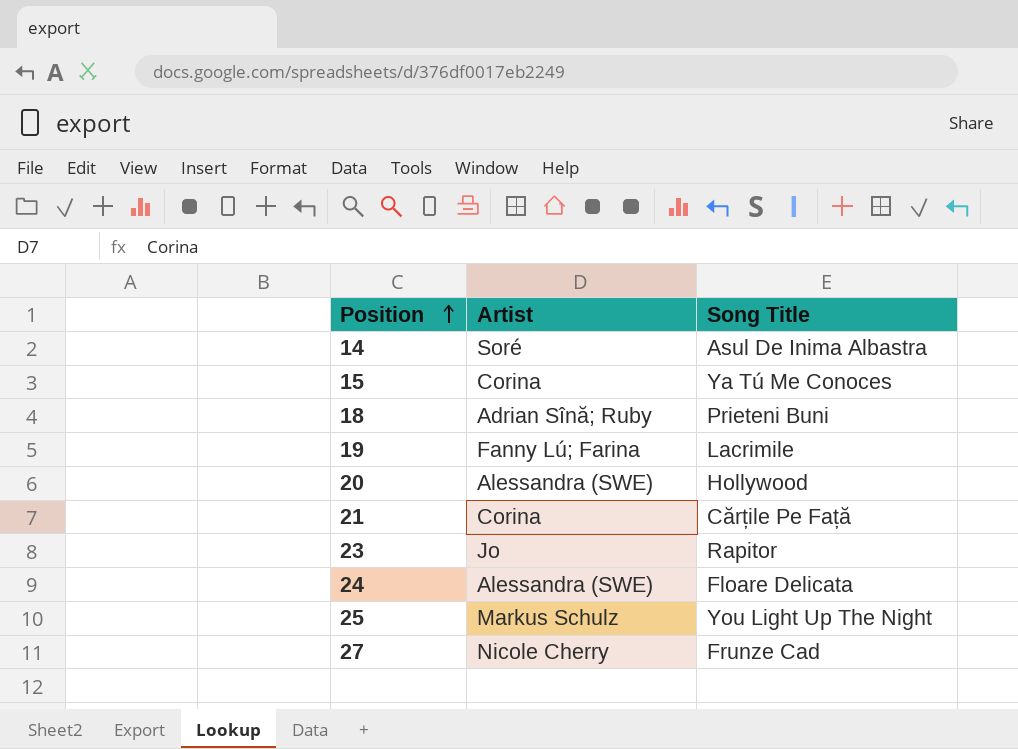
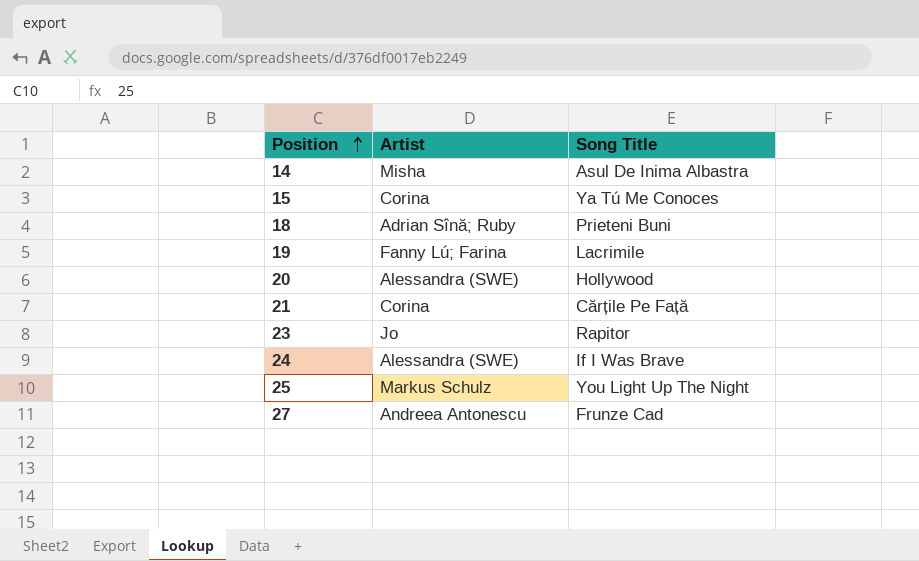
14 | Artist: Soré -> Misha
24 | Song Title: Floare Delicata -> If I Was Brave
27 | Artist: Nicole Cherry -> Andreea Antonescu

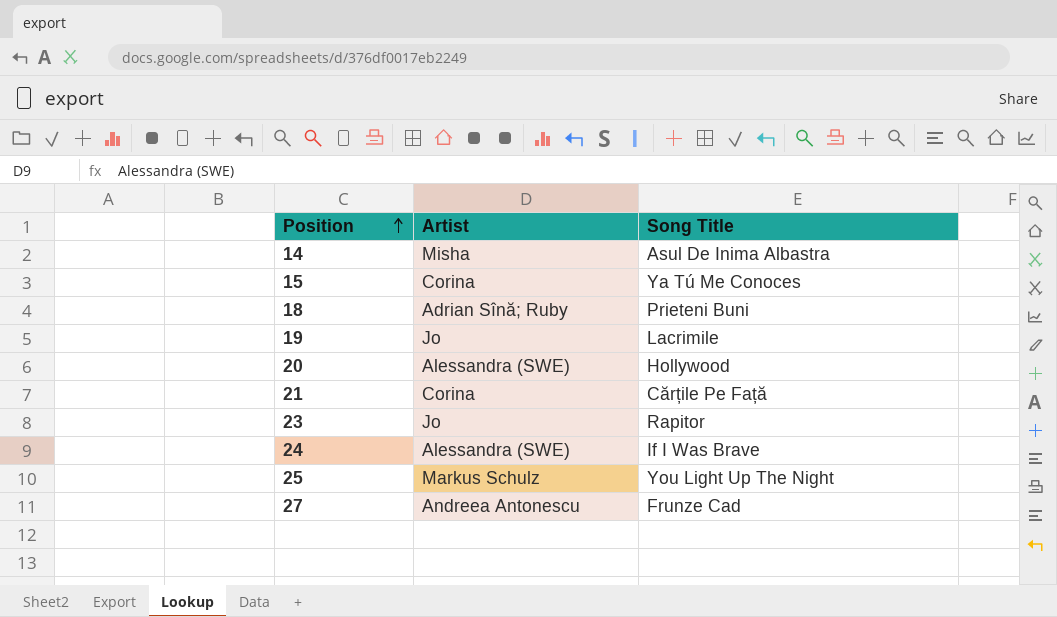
19 | Artist: Fanny Lú; Farina -> Jo

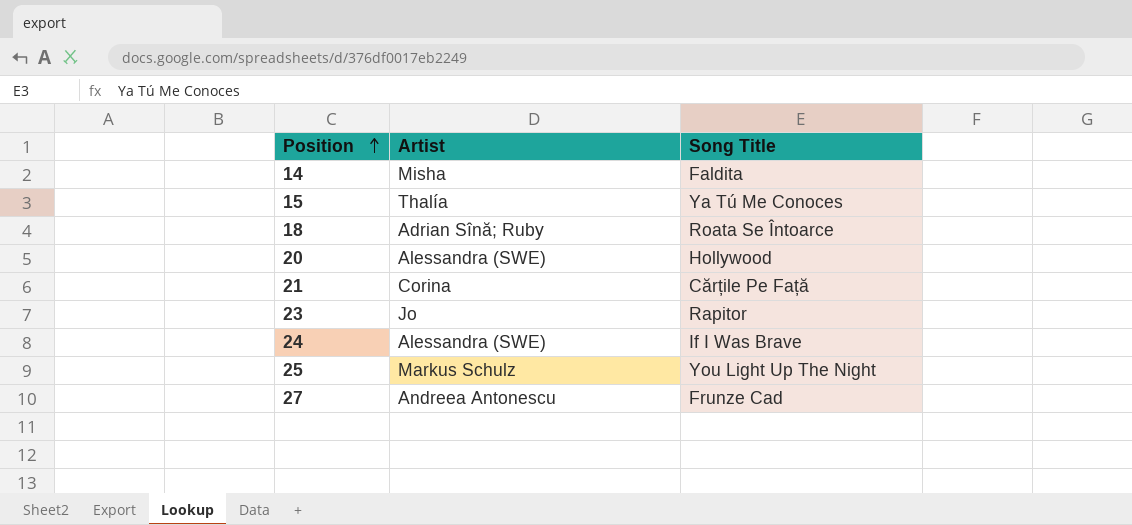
row 19: Jo | Lacrimile -> none
14 | Song Title: Asul De Inima Albastra -> Faldita
15 | Artist: Corina -> Thalía
18 | Song Title: Prieteni Buni -> Roata Se Întoarce

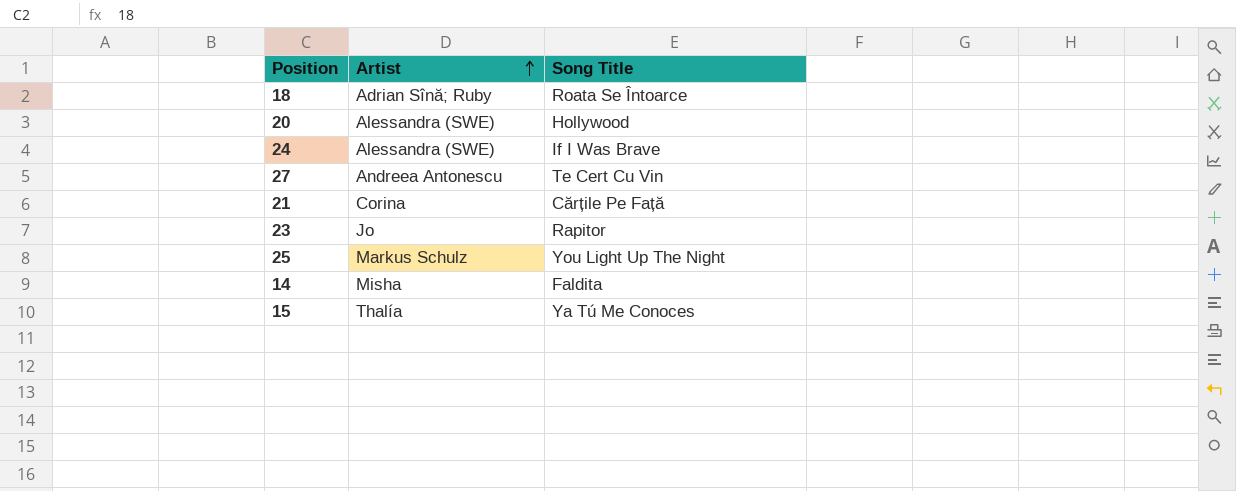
row order: Position ascending -> Artist ascending
27 | Song Title: Frunze Cad -> Te Cert Cu Vin

